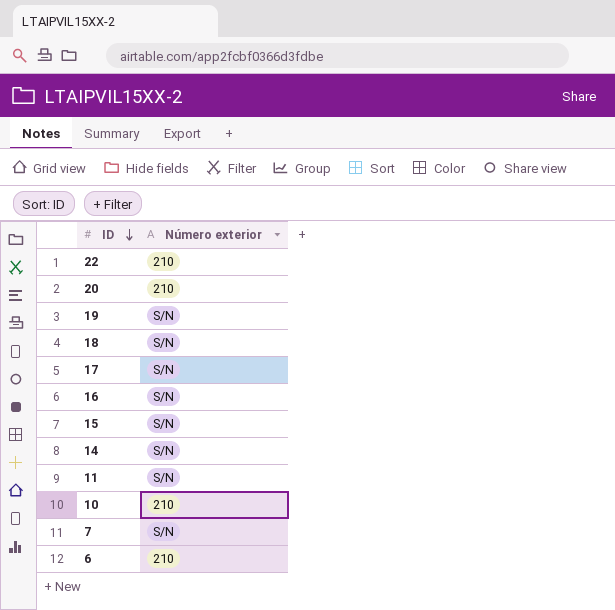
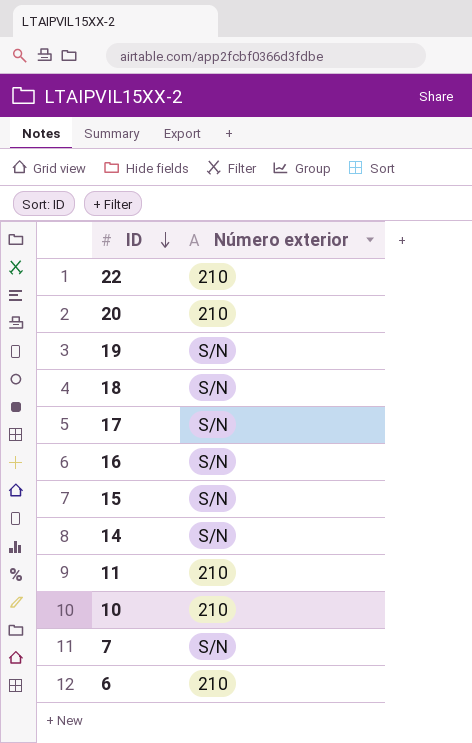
11 | Número exterior: S/N -> 210

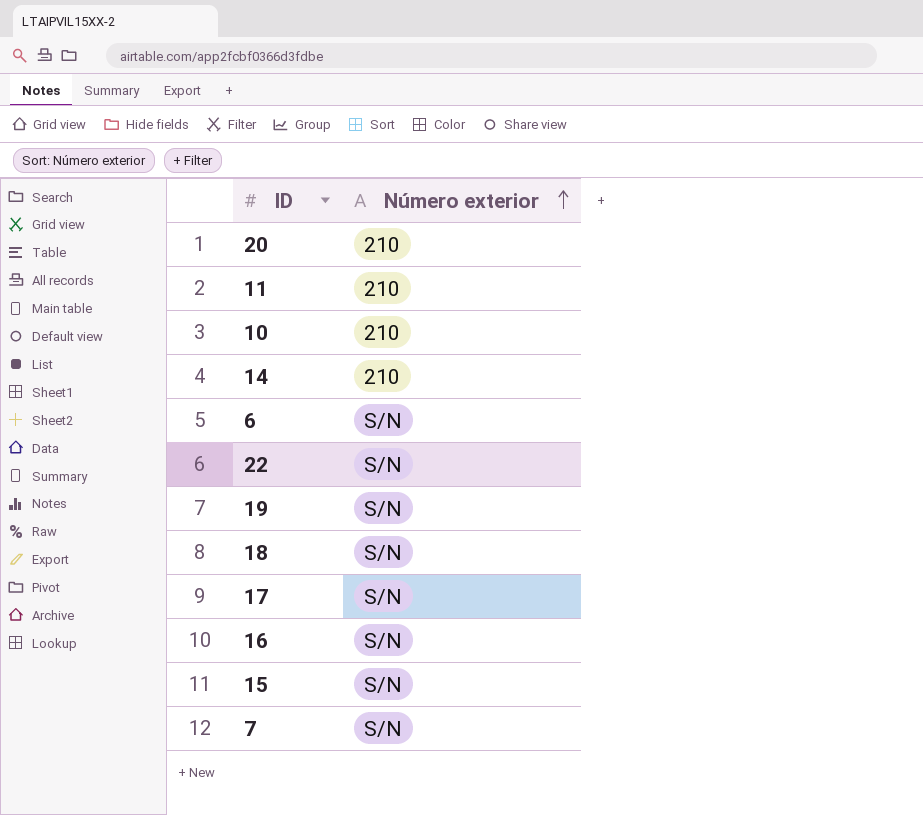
row order: ID descending -> Número exterior ascending
14 | Número exterior: S/N -> 210
6 | Número exterior: 210 -> S/N
22 | Número exterior: 210 -> S/N

